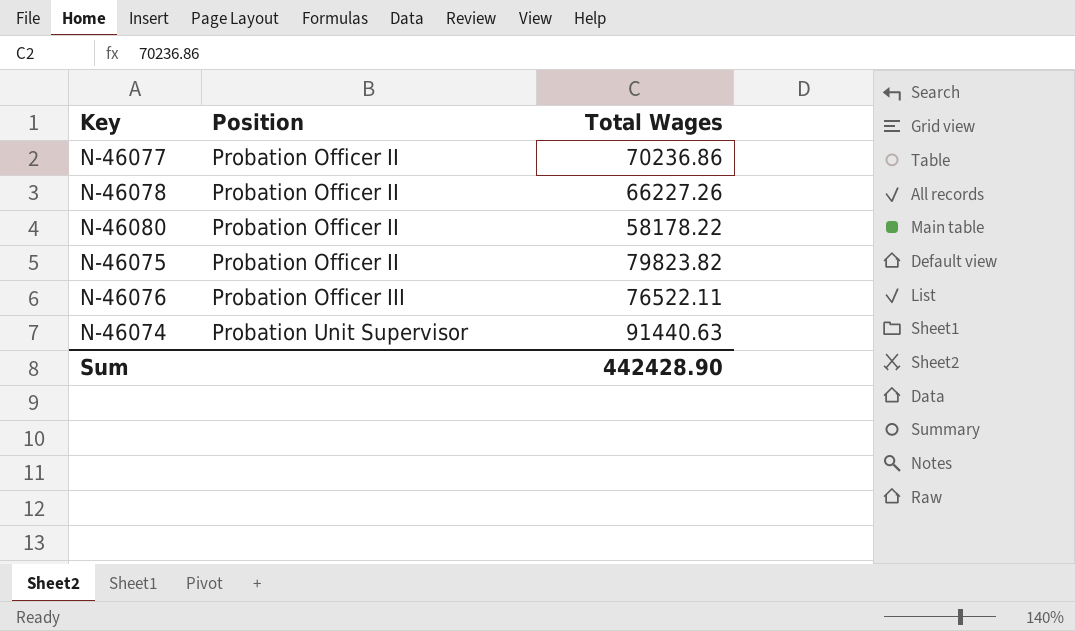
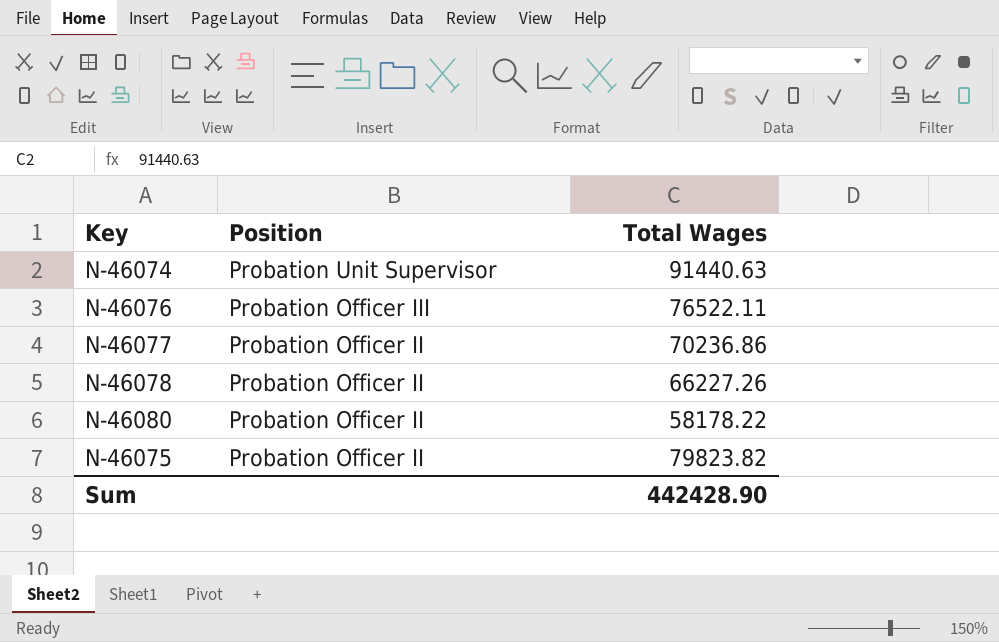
row order: Position ascending -> Position descending

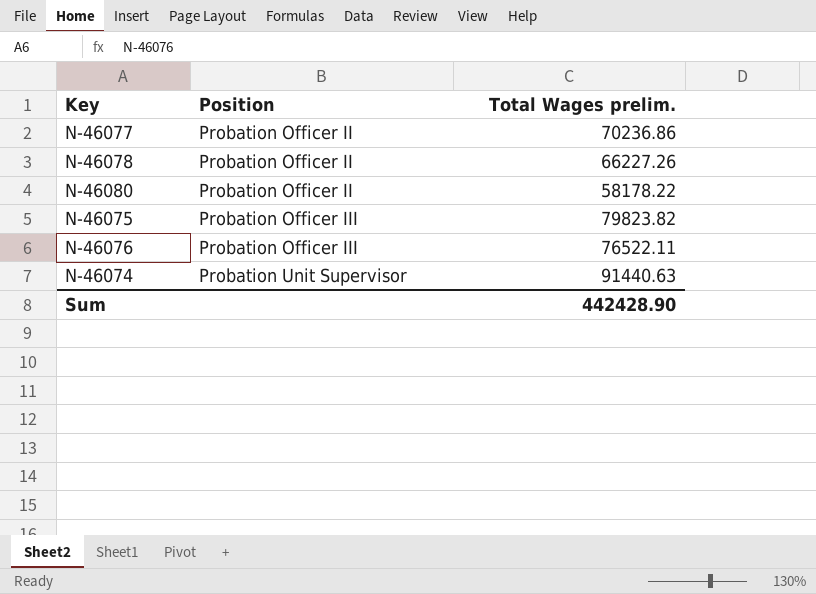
row order: Position descending -> Position ascending
column name: Total Wages -> Total Wages prelim.
N-46075 | Position: Probation Officer II -> Probation Officer III

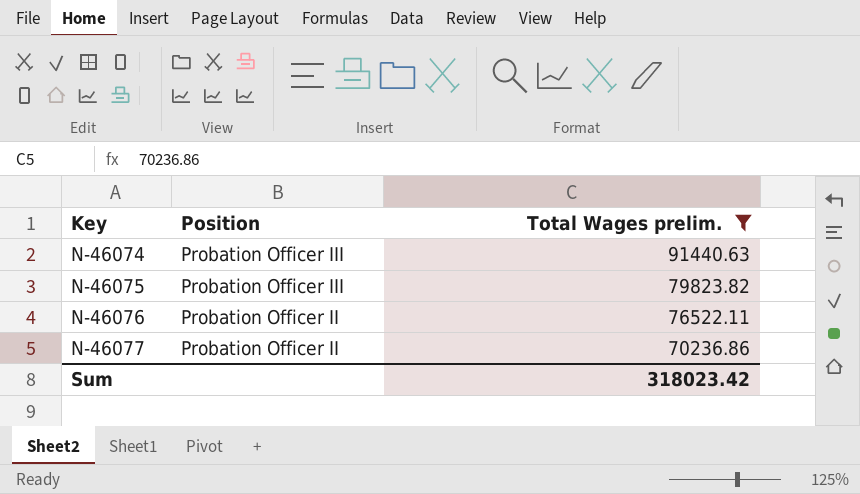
filter: none -> Total Wages prelim. >= 70236.86
row order: Position ascending -> Key ascending
N-46074 | Position: Probation Unit Supervisor -> Probation Officer III
N-46076 | Position: Probation Officer III -> Probation Officer II
Sum | Total Wages prelim.: 442428.90 -> 318023.42

